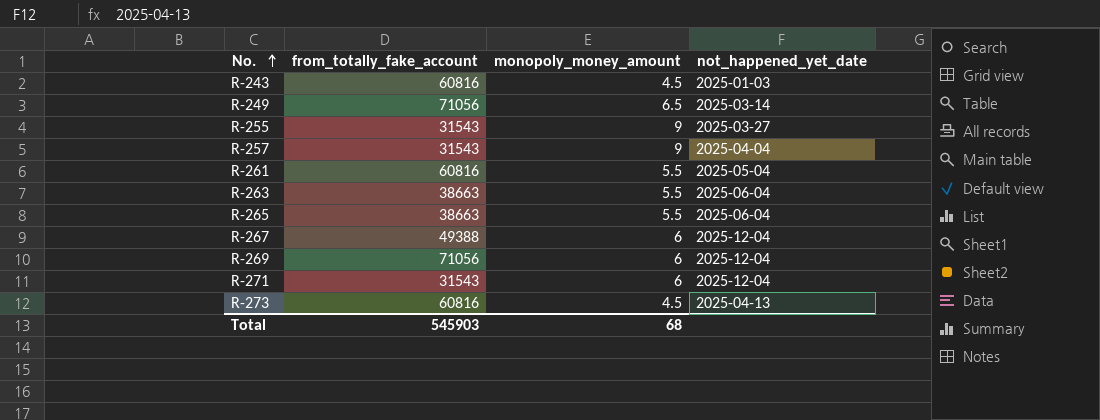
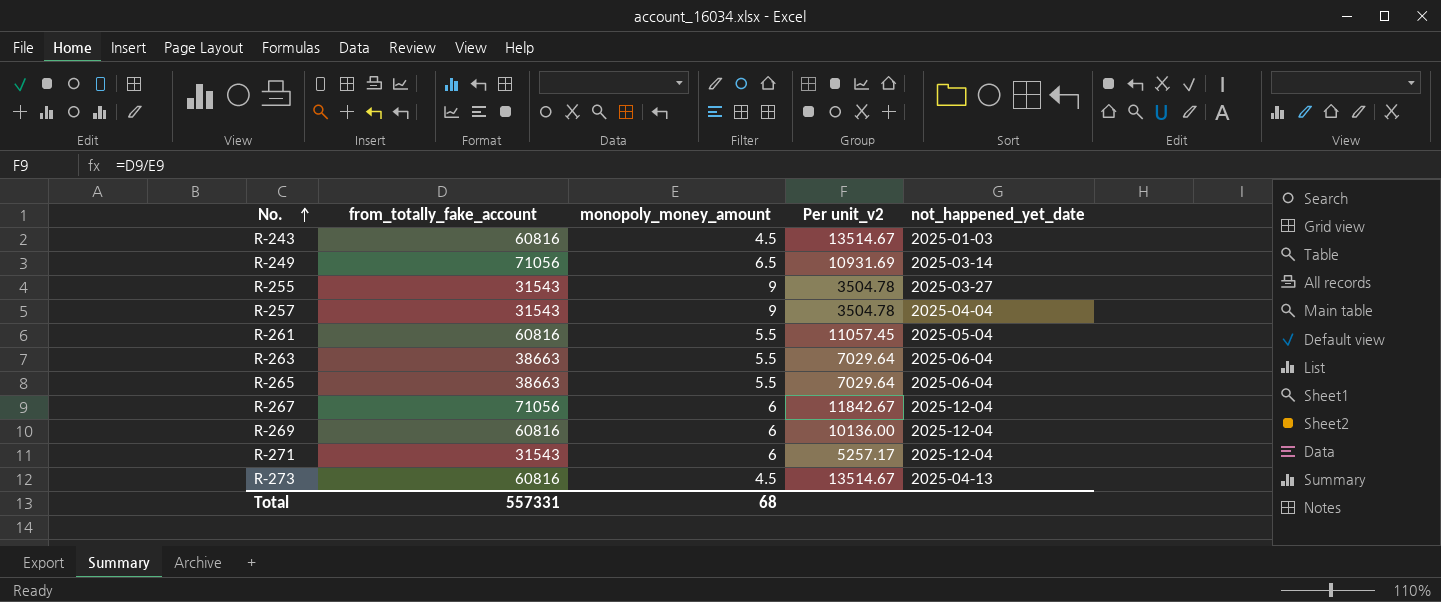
column Per unit_v2 | formula: none -> [from_totally_fake_account] / [monopoly_money_amount]
R-267 | from_totally_fake_account: 49388 -> 71056
R-269 | from_totally_fake_account: 71056 -> 60816
Total | from_totally_fake_account: 545903 -> 557331

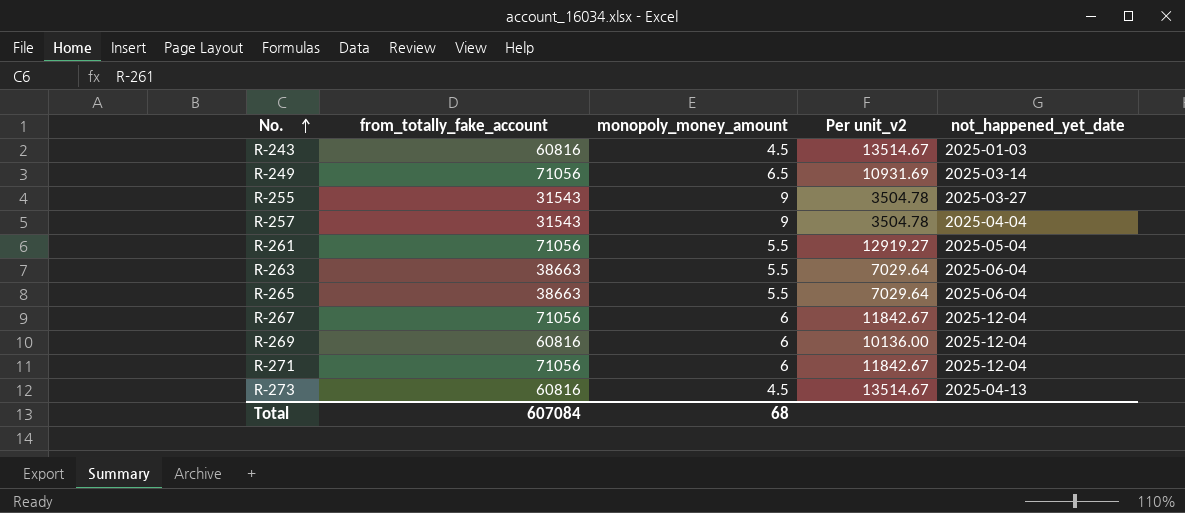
R-261 | from_totally_fake_account: 60816 -> 71056
R-261 | Per unit_v2: 11057.45 -> 12919.27
R-271 | from_totally_fake_account: 31543 -> 71056
R-271 | Per unit_v2: 5257.17 -> 11842.67
Total | from_totally_fake_account: 557331 -> 607084

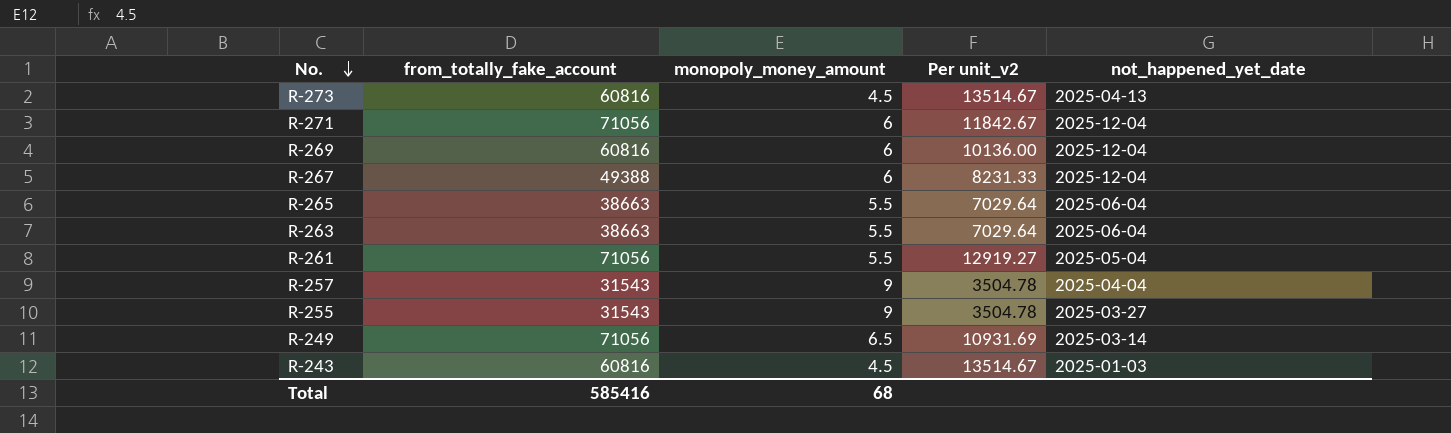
row order: No. ascending -> No. descending
R-267 | from_totally_fake_account: 71056 -> 49388
R-267 | Per unit_v2: 11842.67 -> 8231.33
Total | from_totally_fake_account: 607084 -> 585416

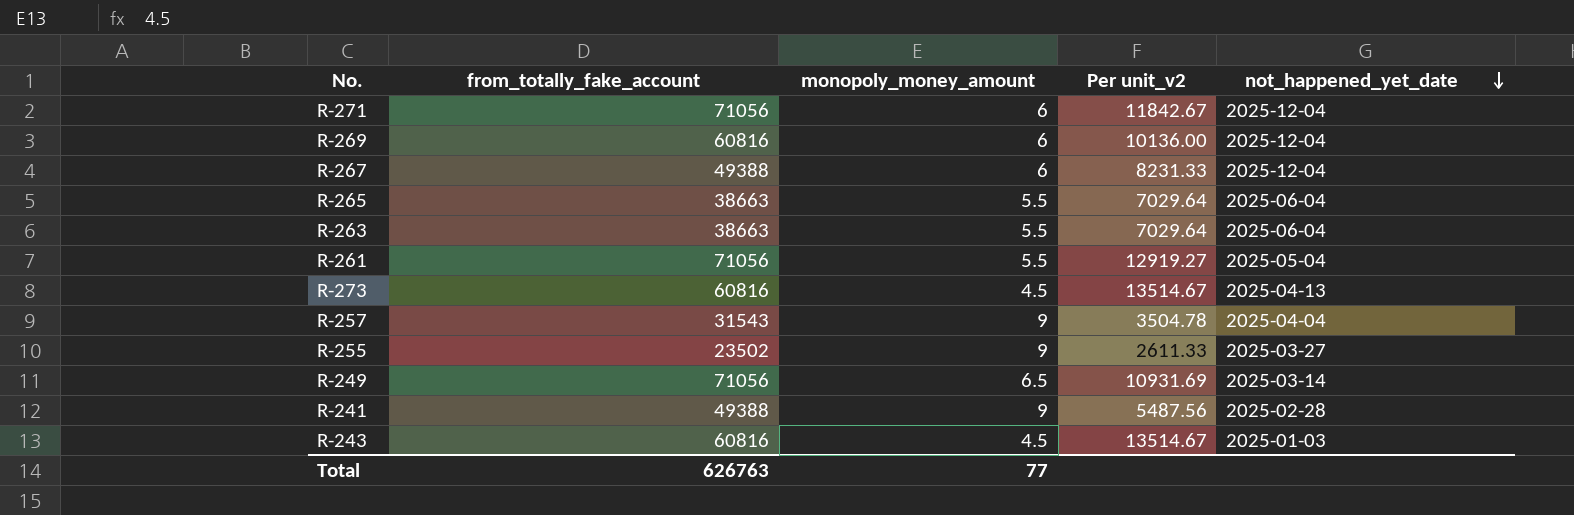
row order: No. descending -> not_happened_yet_date descending
R-255 | from_totally_fake_account: 31543 -> 23502
R-255 | Per unit_v2: 3504.78 -> 2611.33
row R-241: none -> 49388 | 9 | 5487.56 | 2025-02-28
Total | from_totally_fake_account: 585416 -> 626763
Total | monopoly_money_amount: 68 -> 77

